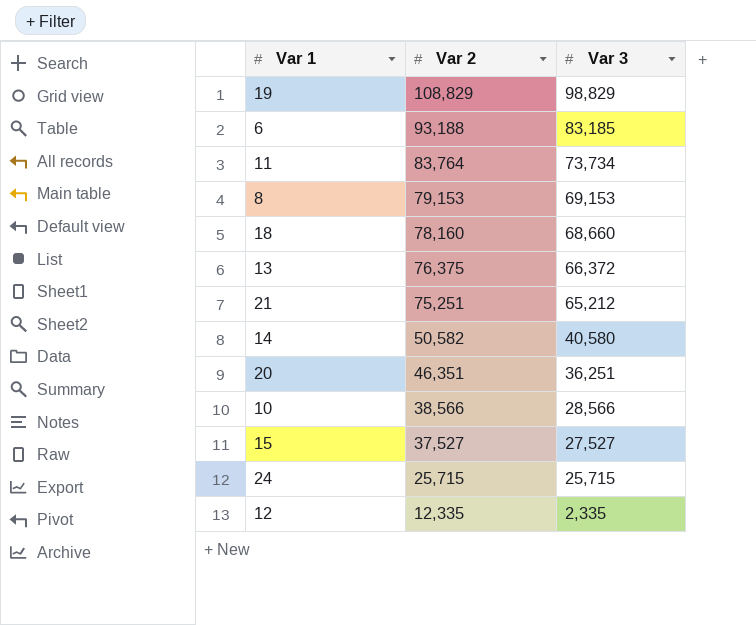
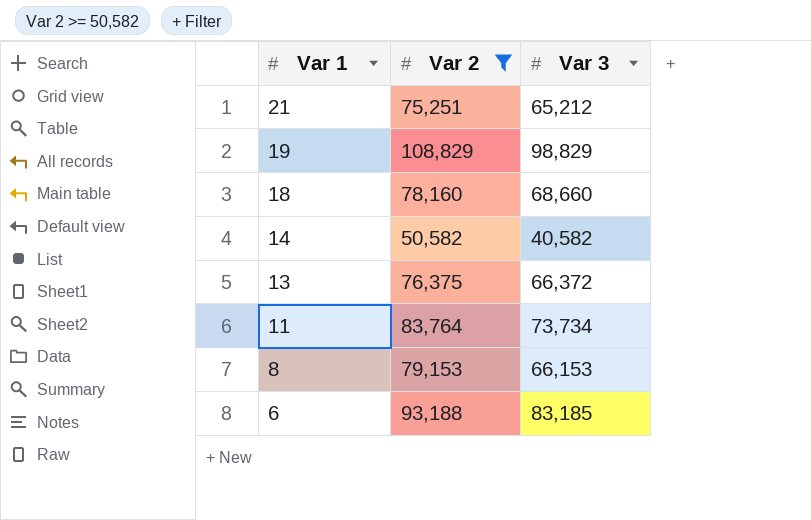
filter: none -> Var 2 >= 50,582
row order: Var 2 descending -> Var 1 descending
14 | Var 3: 40,580 -> 40,582
8 | Var 3: 69,153 -> 66,153

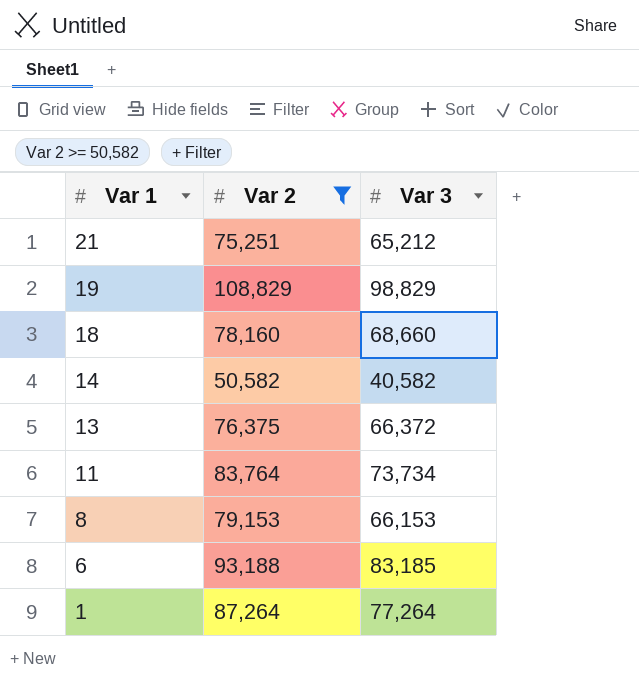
row 1: none -> 87,264 | 77,264

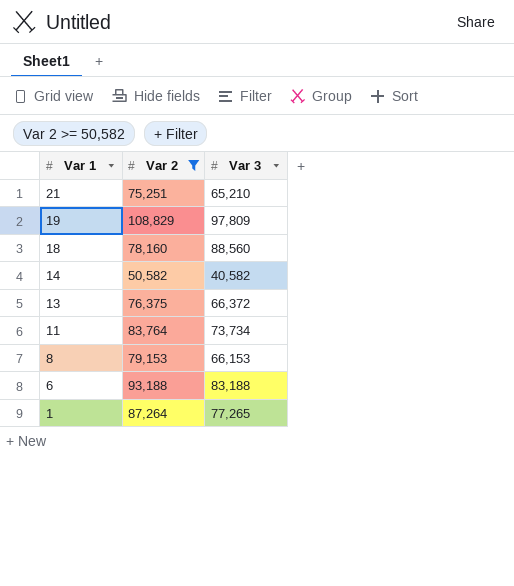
21 | Var 3: 65,212 -> 65,210
19 | Var 3: 98,829 -> 97,809
18 | Var 3: 68,660 -> 88,560
6 | Var 3: 83,185 -> 83,188
1 | Var 3: 77,264 -> 77,265

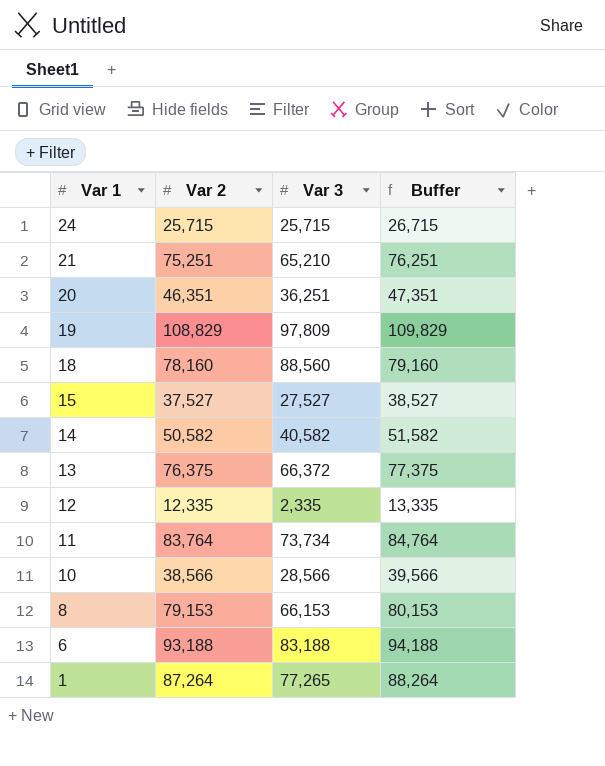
filter: Var 2 >= 50,582 -> none
column Buffer | formula: none -> [Var 2] + 1000

